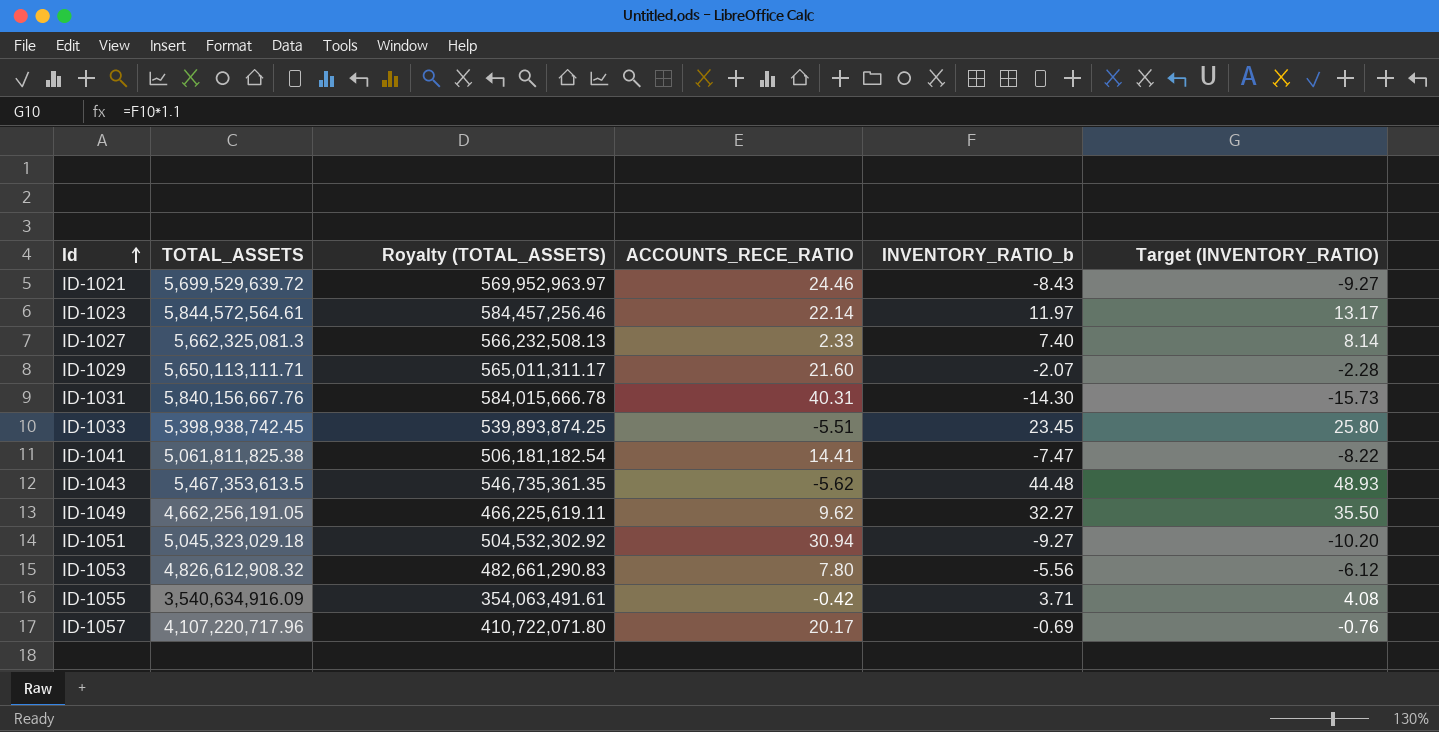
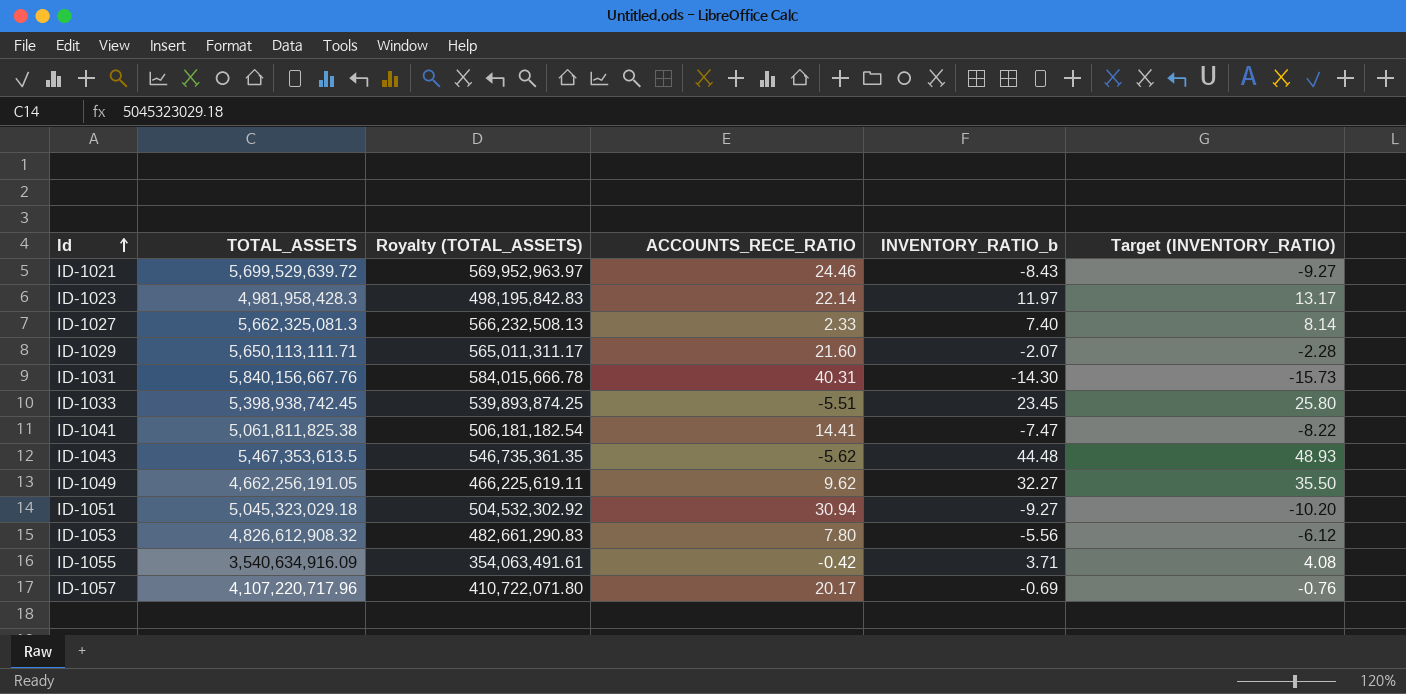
ID-1023 | TOTAL_ASSETS: 5,844,572,564.61 -> 4,981,958,428.3
ID-1023 | Royalty (TOTAL_ASSETS): 584,457,256.46 -> 498,195,842.83

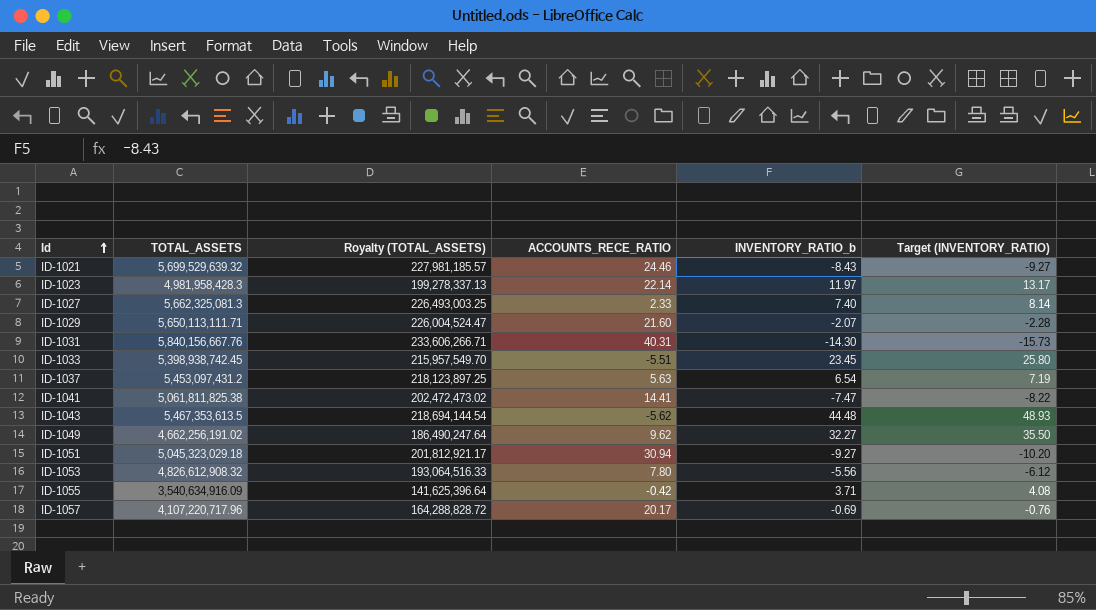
column Royalty (TOTAL_ASSETS) | formula: [TOTAL_ASSETS] * 0.1 -> [TOTAL_ASSETS] * 0.04
ID-1021 | TOTAL_ASSETS: 5,699,529,639.72 -> 5,699,529,639.32
row ID-1037: none -> 5,453,097,431.2 | 218,123,897.25 | 5.63 | 6.54 | 7.19
ID-1049 | TOTAL_ASSETS: 4,662,256,191.05 -> 4,662,256,191.02

